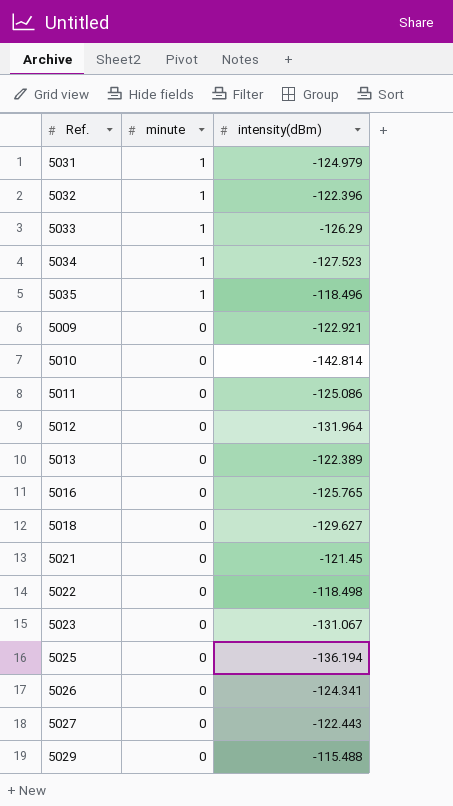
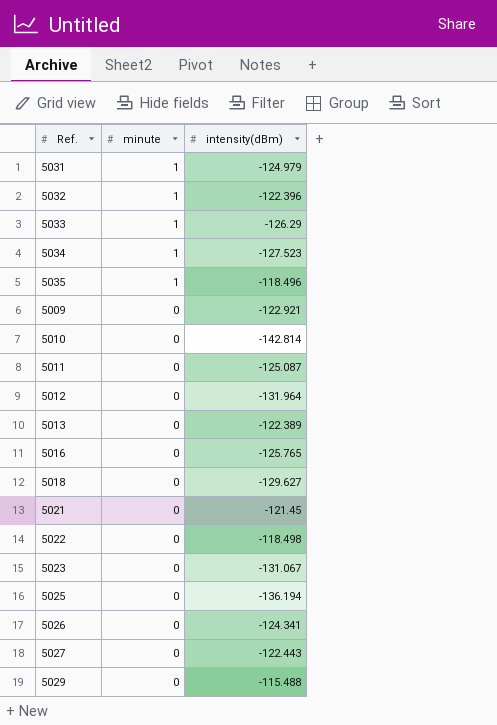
5011 | intensity(dBm): -125.086 -> -125.087

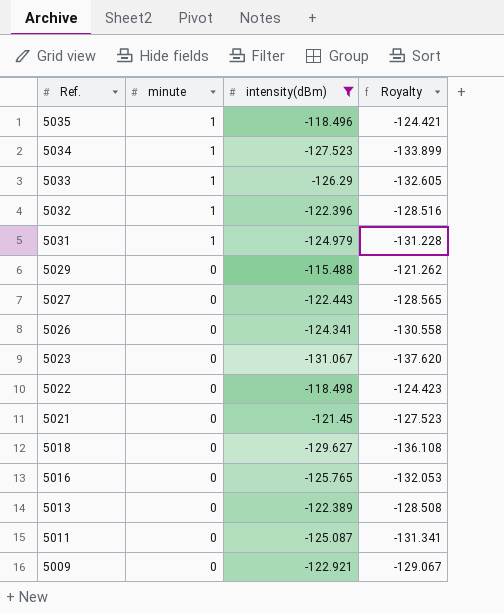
filter: none -> intensity(dBm) >= -131.067
row order: minute descending -> Ref. descending
column Royalty | formula: none -> [intensity(dBm)] * 1.05

